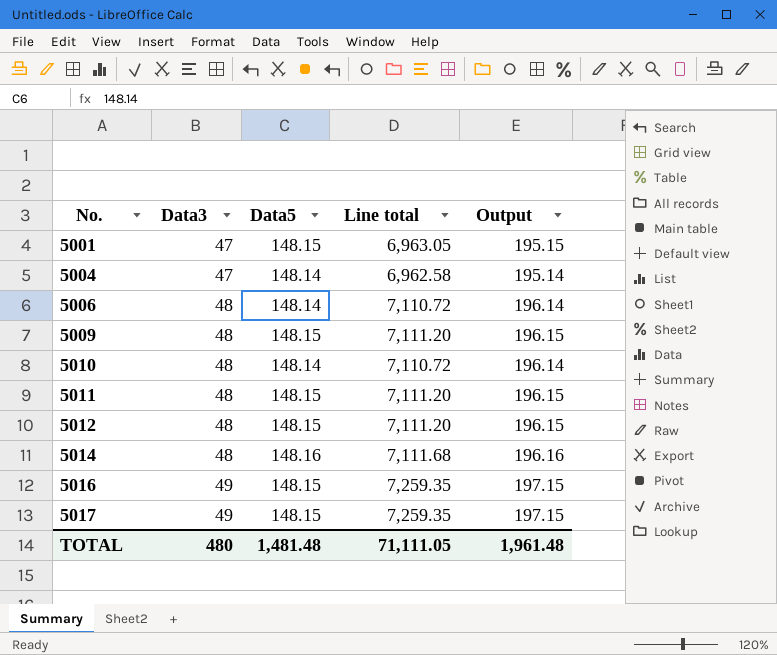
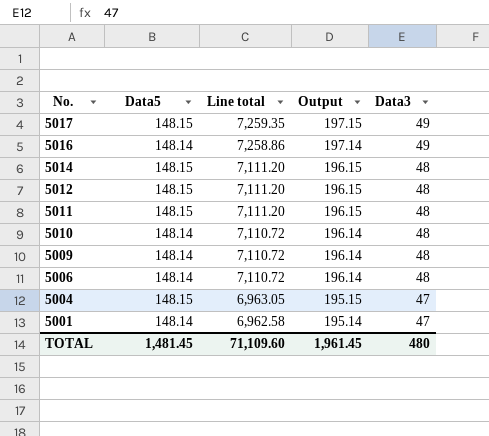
row order: No. ascending -> No. descending
column Data3 | position: 2 -> 5
5016 | Data5: 148.15 -> 148.14
5016 | Line total: 7,259.35 -> 7,258.86
5016 | Output: 197.15 -> 197.14
5014 | Data5: 148.16 -> 148.15
5014 | Line total: 7,111.68 -> 7,111.20
5014 | Output: 196.16 -> 196.15
5009 | Data5: 148.15 -> 148.14
5009 | Line total: 7,111.20 -> 7,110.72
5009 | Output: 196.15 -> 196.14
5004 | Data5: 148.14 -> 148.15
5004 | Line total: 6,962.58 -> 6,963.05
5004 | Output: 195.14 -> 195.15
5001 | Data5: 148.15 -> 148.14
5001 | Line total: 6,963.05 -> 6,962.58
5001 | Output: 195.15 -> 195.14
TOTAL | Data5: 1,481.48 -> 1,481.45
TOTAL | Line total: 71,111.05 -> 71,109.60
TOTAL | Output: 1,961.48 -> 1,961.45

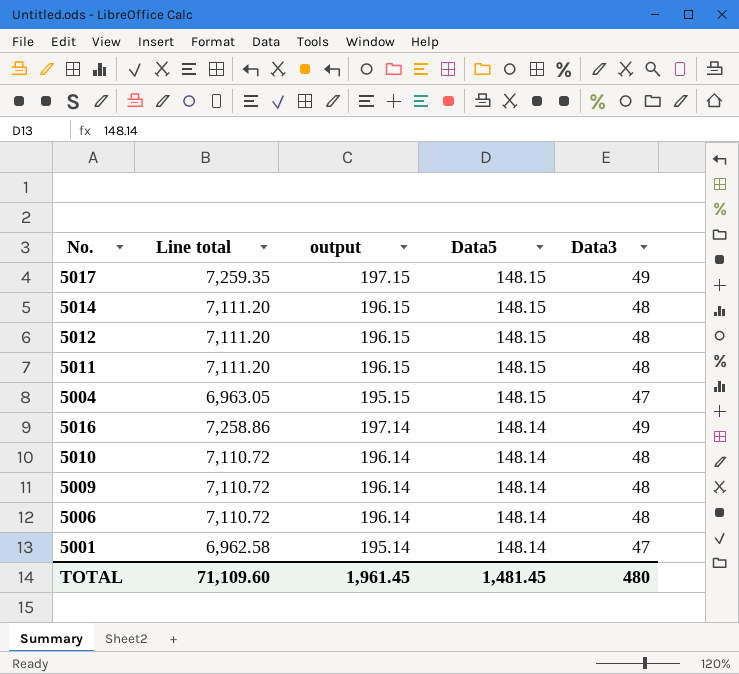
row order: No. descending -> Data5 descending
column name: Output -> output
column Data5 | position: 2 -> 4

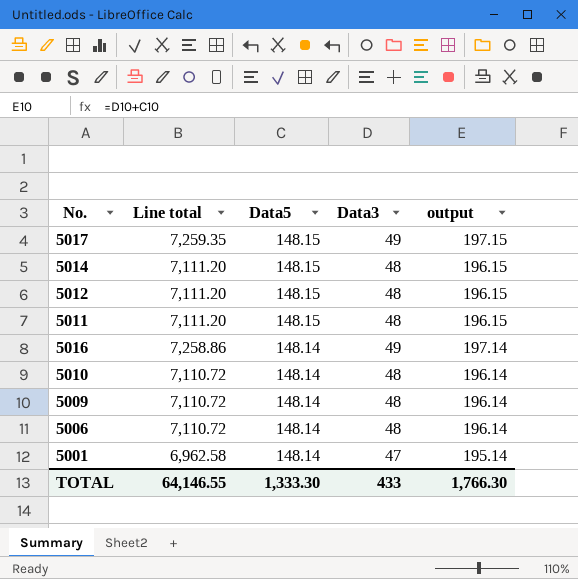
column output | position: 3 -> 5
row 5004: 6,963.05 | 195.15 | 148.15 | 47 -> none
TOTAL | Line total: 71,109.60 -> 64,146.55
TOTAL | Data5: 1,481.45 -> 1,333.30
TOTAL | Data3: 480 -> 433
TOTAL | output: 1,961.45 -> 1,766.30

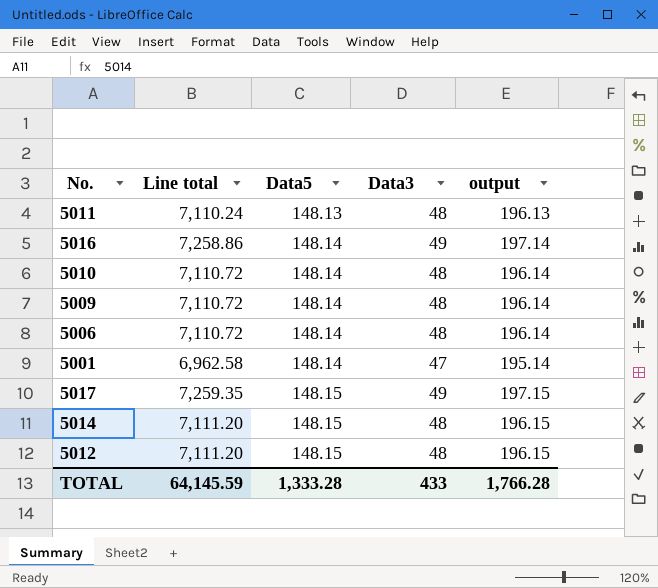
row order: Data5 descending -> Data5 ascending
5011 | Line total: 7,111.20 -> 7,110.24
5011 | Data5: 148.15 -> 148.13
5011 | output: 196.15 -> 196.13
TOTAL | Line total: 64,146.55 -> 64,145.59
TOTAL | Data5: 1,333.30 -> 1,333.28
TOTAL | output: 1,766.30 -> 1,766.28

